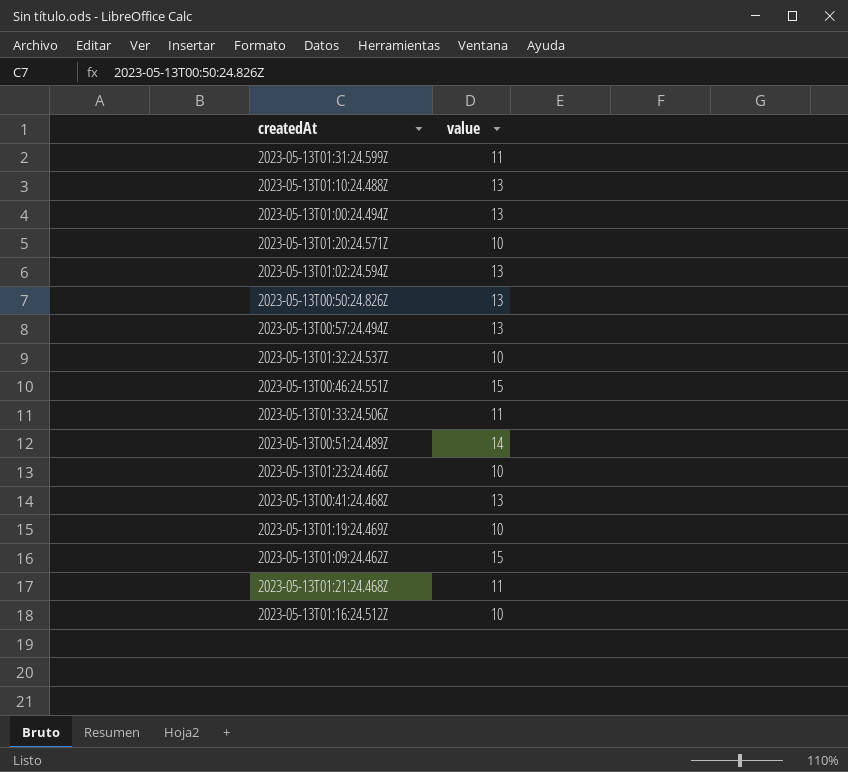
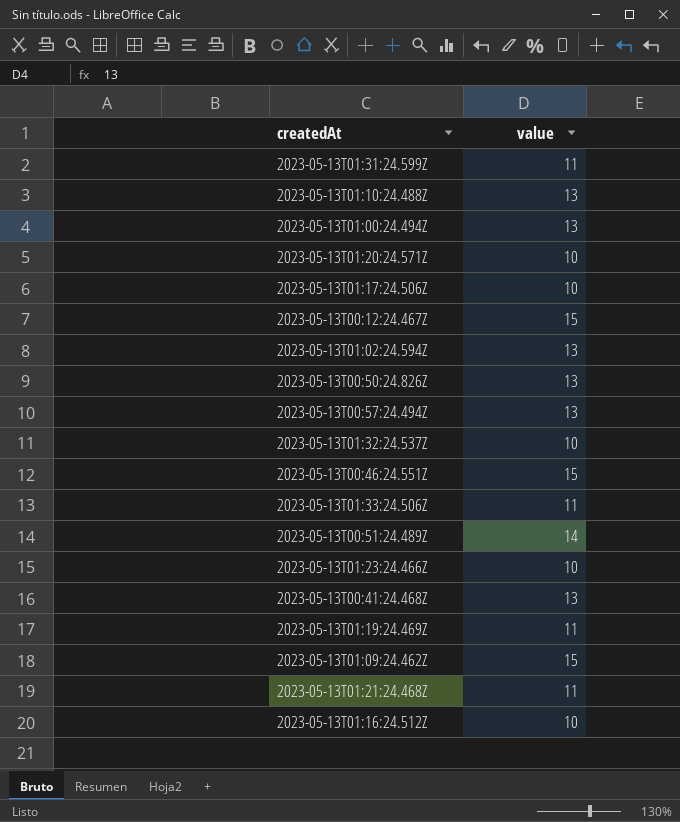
row 2023-05-13T01:17:24.506Z: none -> 10
row 2023-05-13T00:12:24.467Z: none -> 15
2023-05-13T01:19:24.469Z | value: 10 -> 11

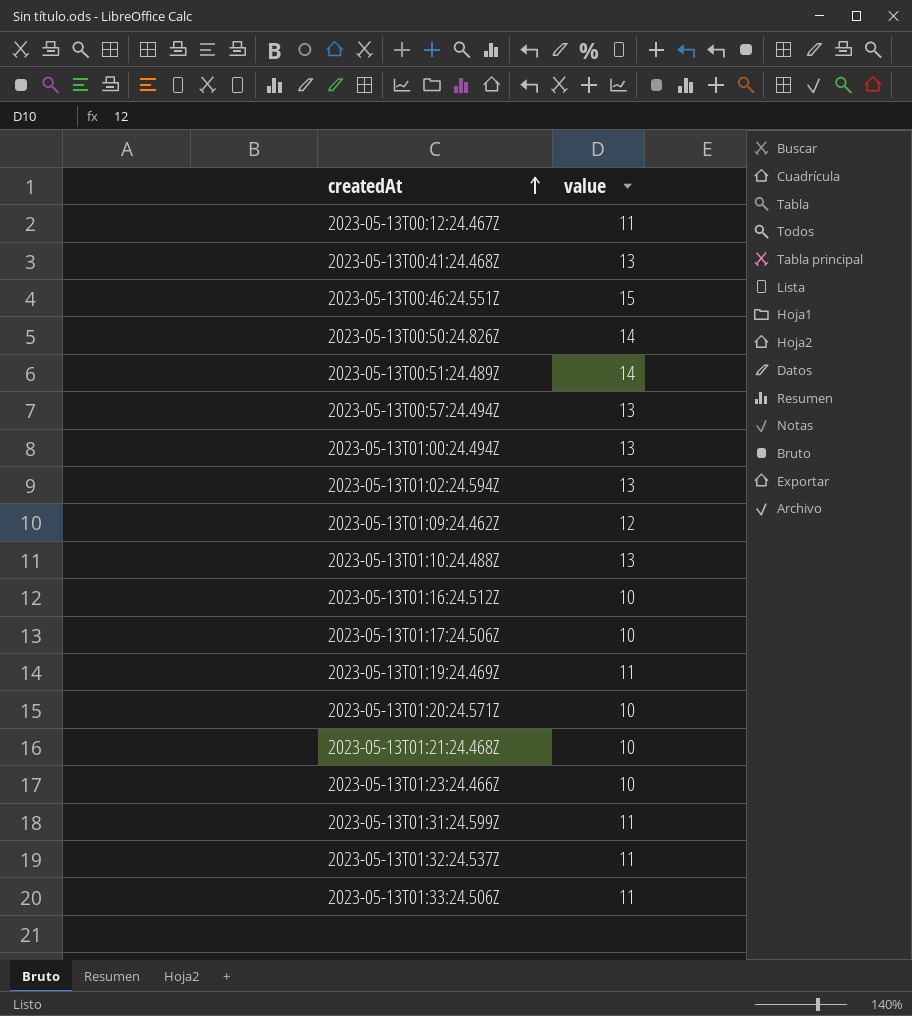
row order: none -> createdAt ascending
2023-05-13T00:12:24.467Z | value: 15 -> 11
2023-05-13T00:50:24.826Z | value: 13 -> 14
2023-05-13T01:09:24.462Z | value: 15 -> 12
2023-05-13T01:21:24.468Z | value: 11 -> 10
2023-05-13T01:32:24.537Z | value: 10 -> 11

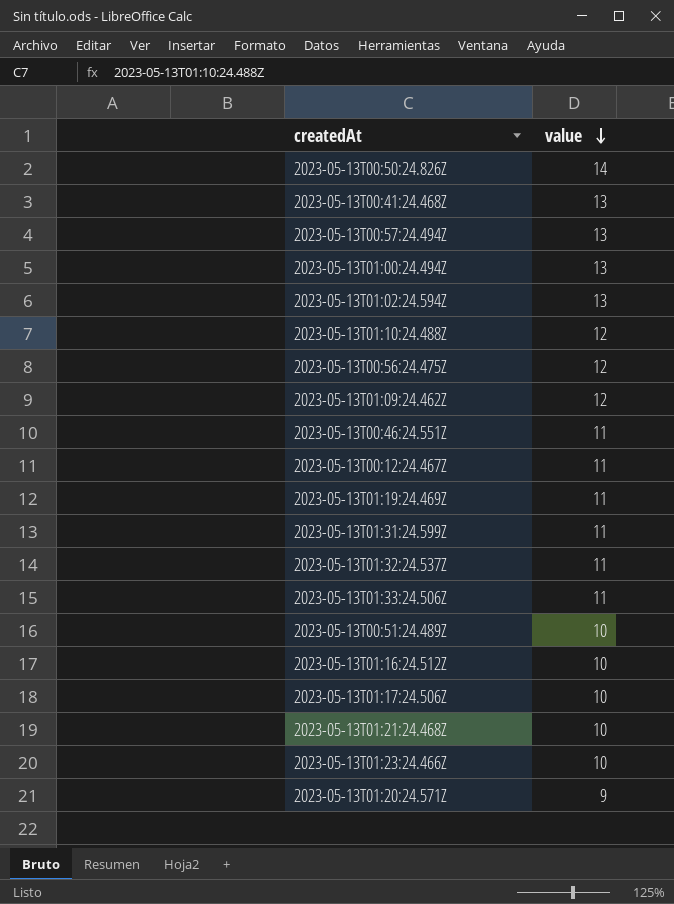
row order: createdAt ascending -> value descending
2023-05-13T01:10:24.488Z | value: 13 -> 12
row 2023-05-13T00:56:24.475Z: none -> 12
2023-05-13T00:46:24.551Z | value: 15 -> 11
2023-05-13T00:51:24.489Z | value: 14 -> 10
2023-05-13T01:20:24.571Z | value: 10 -> 9

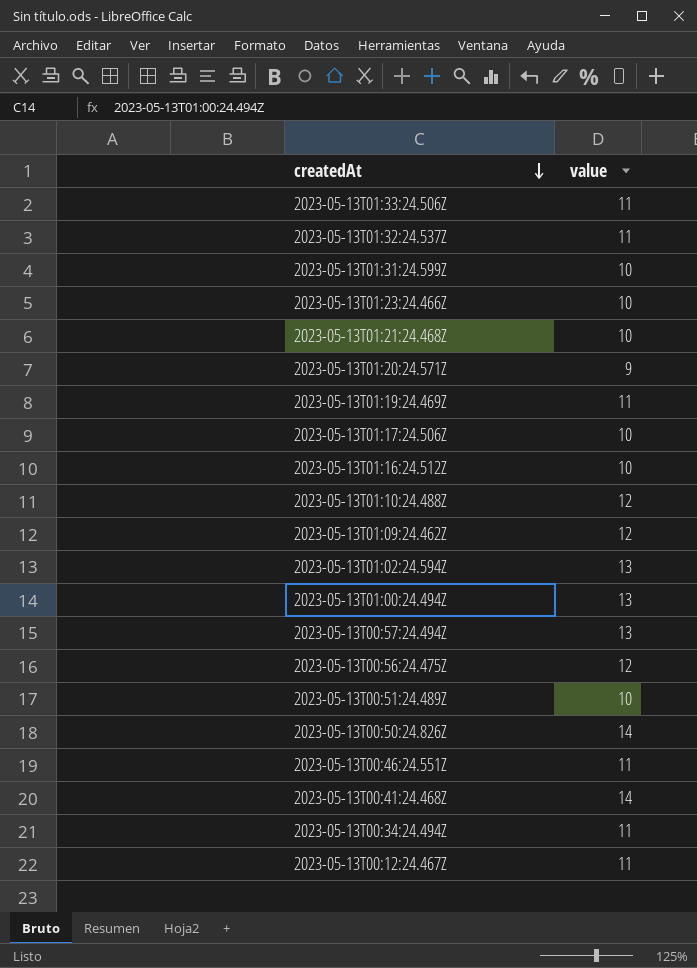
row order: value descending -> createdAt descending
2023-05-13T01:31:24.599Z | value: 11 -> 10
2023-05-13T00:41:24.468Z | value: 13 -> 14
row 2023-05-13T00:34:24.494Z: none -> 11

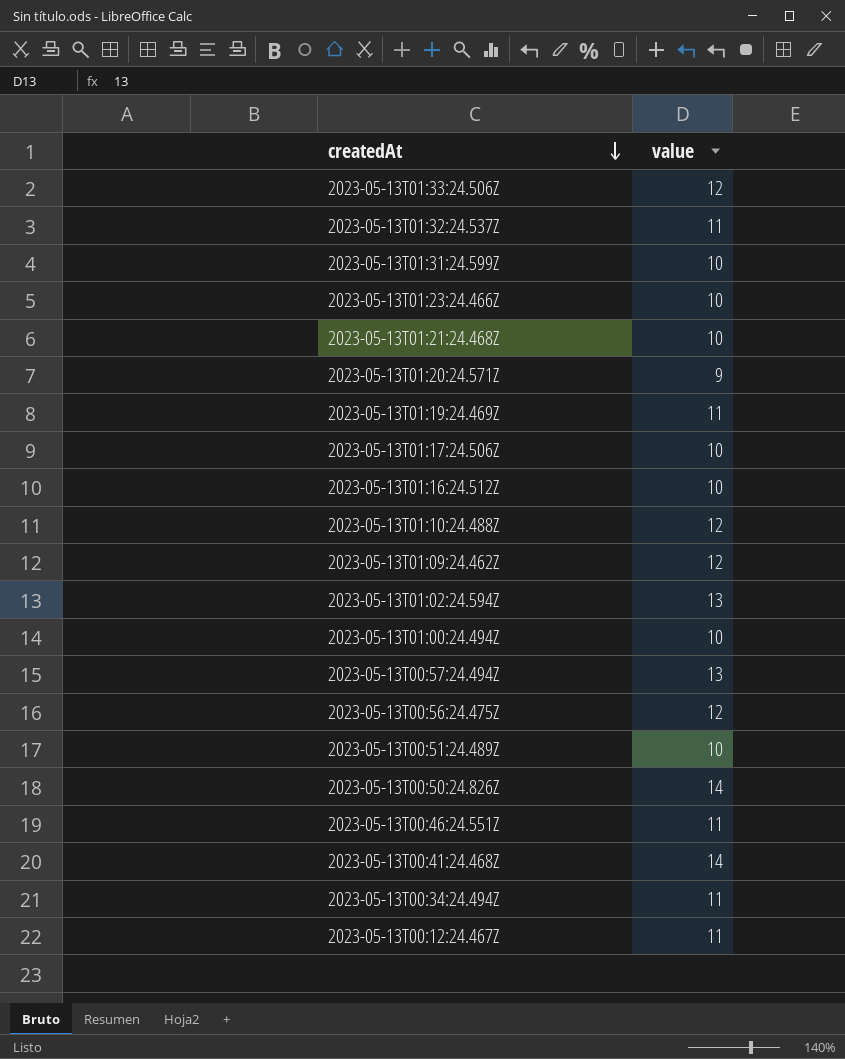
2023-05-13T01:33:24.506Z | value: 11 -> 12
2023-05-13T01:00:24.494Z | value: 13 -> 10

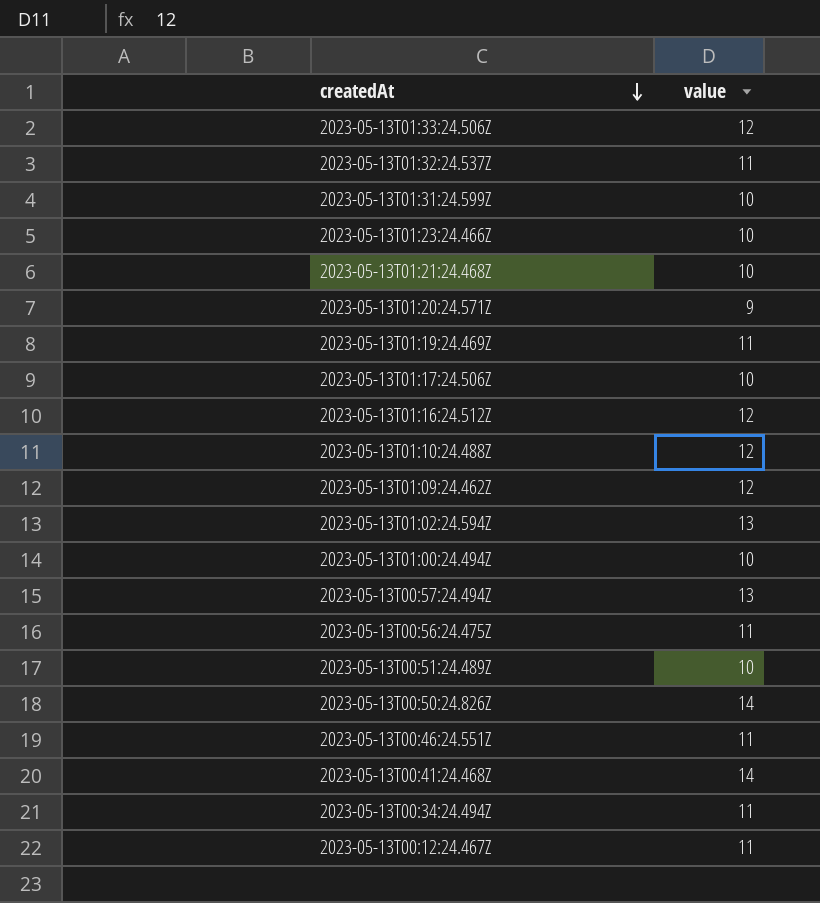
2023-05-13T01:16:24.512Z | value: 10 -> 12
2023-05-13T00:56:24.475Z | value: 12 -> 11

